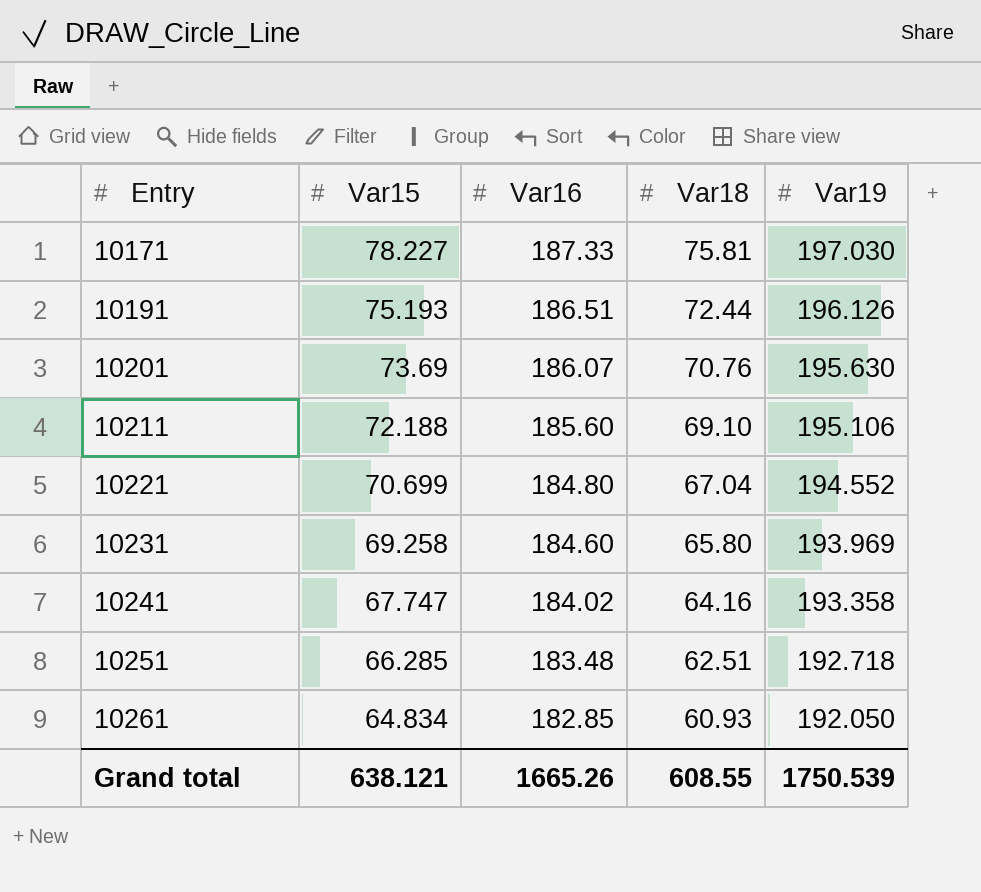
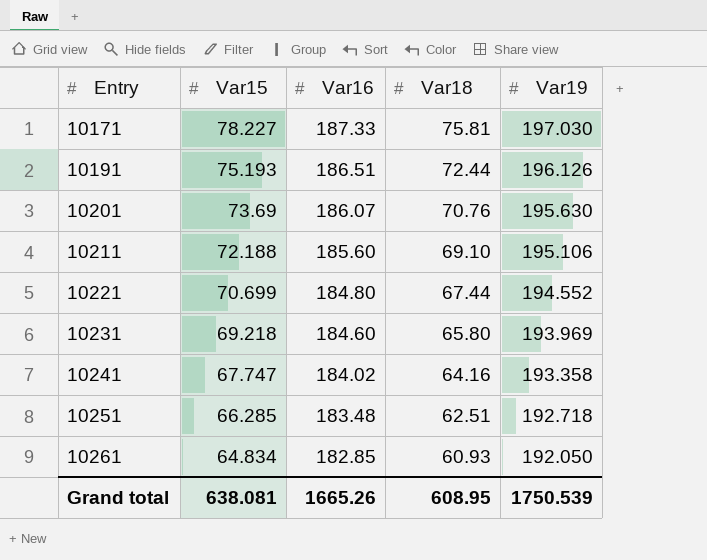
10221 | Var18: 67.04 -> 67.44
10231 | Var15: 69.258 -> 69.218
Grand total | Var15: 638.121 -> 638.081
Grand total | Var18: 608.55 -> 608.95

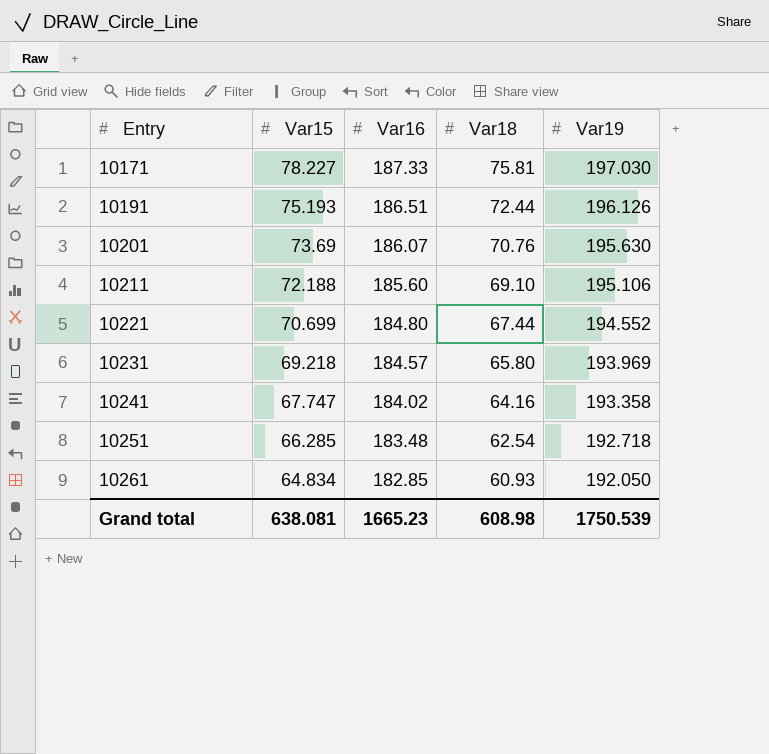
10231 | Var16: 184.60 -> 184.57
10251 | Var18: 62.51 -> 62.54
Grand total | Var16: 1665.26 -> 1665.23
Grand total | Var18: 608.95 -> 608.98

